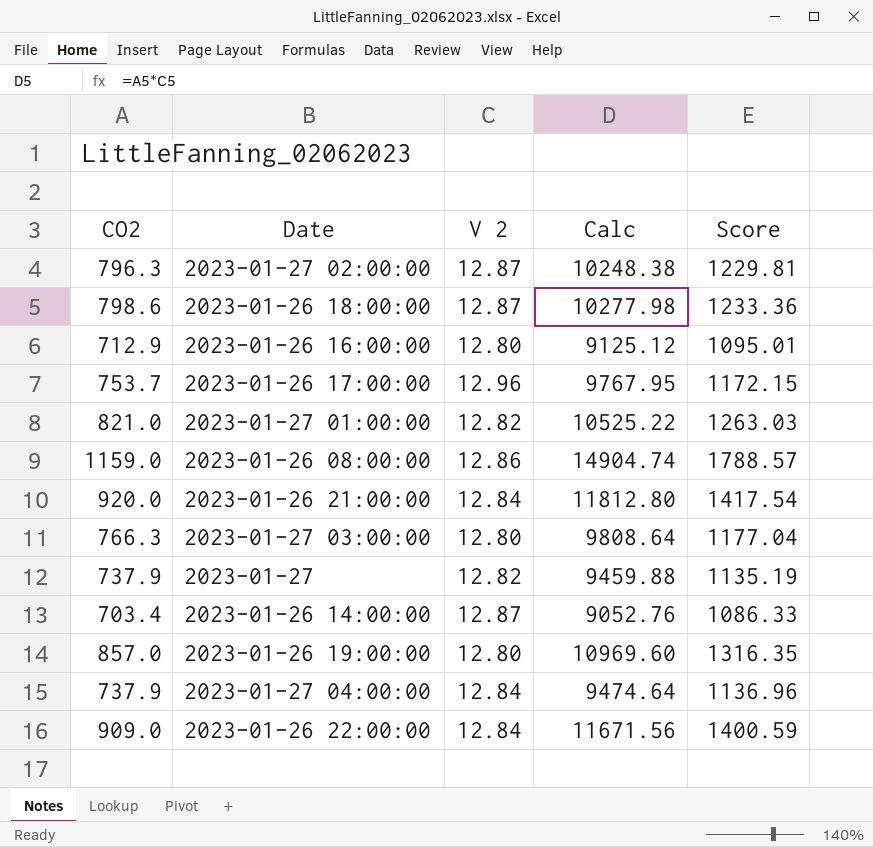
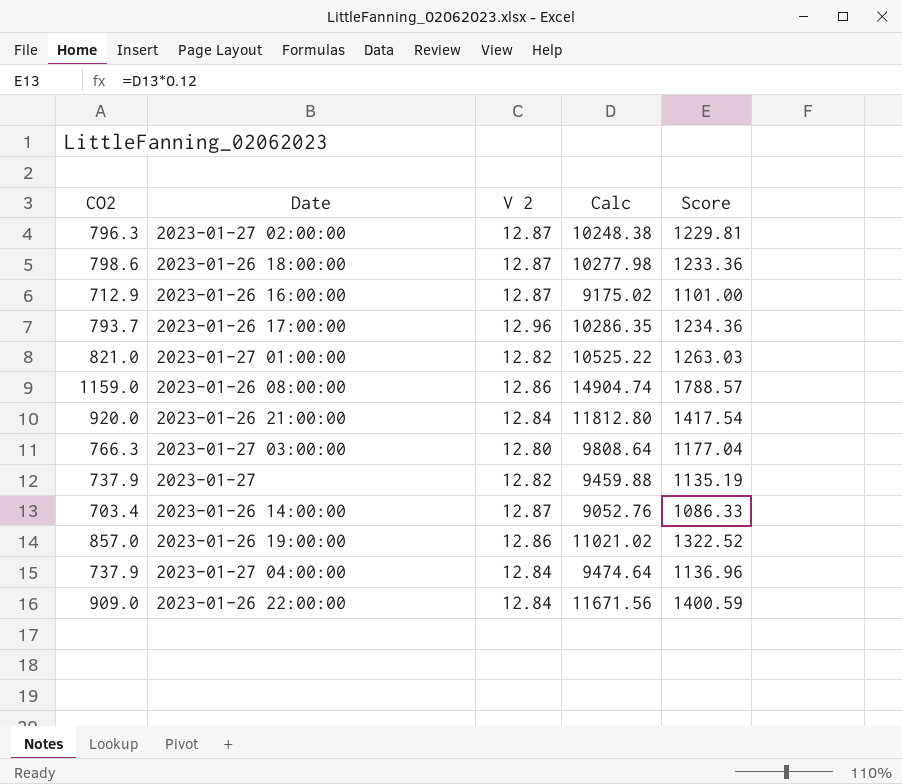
2023-01-26 16:00:00 | V 2: 12.80 -> 12.87
2023-01-26 16:00:00 | Calc: 9125.12 -> 9175.02
2023-01-26 16:00:00 | Score: 1095.01 -> 1101.00
2023-01-26 17:00:00 | CO2: 753.7 -> 793.7
2023-01-26 17:00:00 | Calc: 9767.95 -> 10286.35
2023-01-26 17:00:00 | Score: 1172.15 -> 1234.36
2023-01-26 19:00:00 | V 2: 12.80 -> 12.86
2023-01-26 19:00:00 | Calc: 10969.60 -> 11021.02
2023-01-26 19:00:00 | Score: 1316.35 -> 1322.52

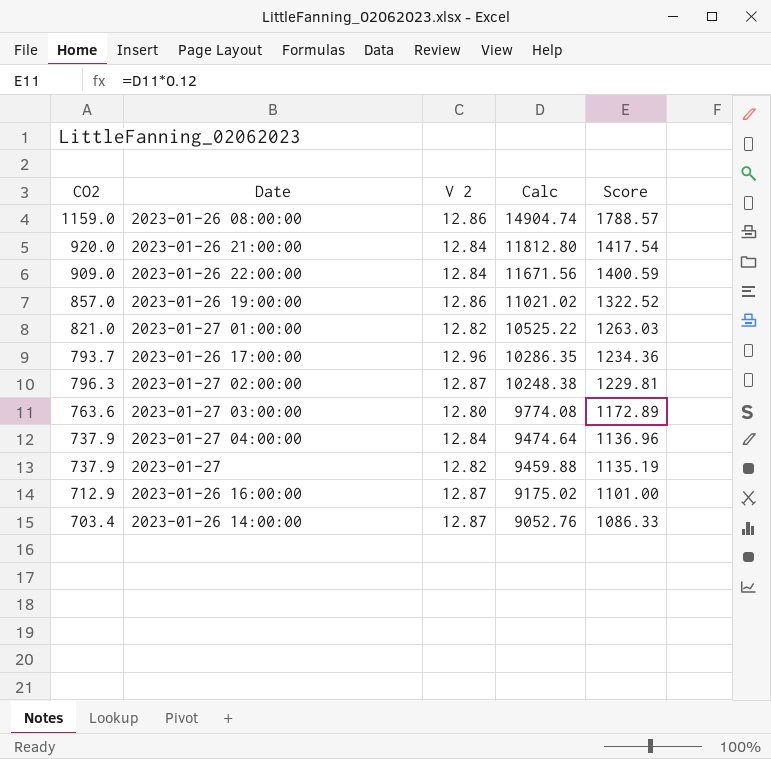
row order: none -> Calc descending
row 2023-01-26 18:00:00: 798.6 | 12.87 | 10277.98 | 1233.36 -> none
2023-01-27 03:00:00 | CO2: 766.3 -> 763.6
2023-01-27 03:00:00 | Calc: 9808.64 -> 9774.08
2023-01-27 03:00:00 | Score: 1177.04 -> 1172.89

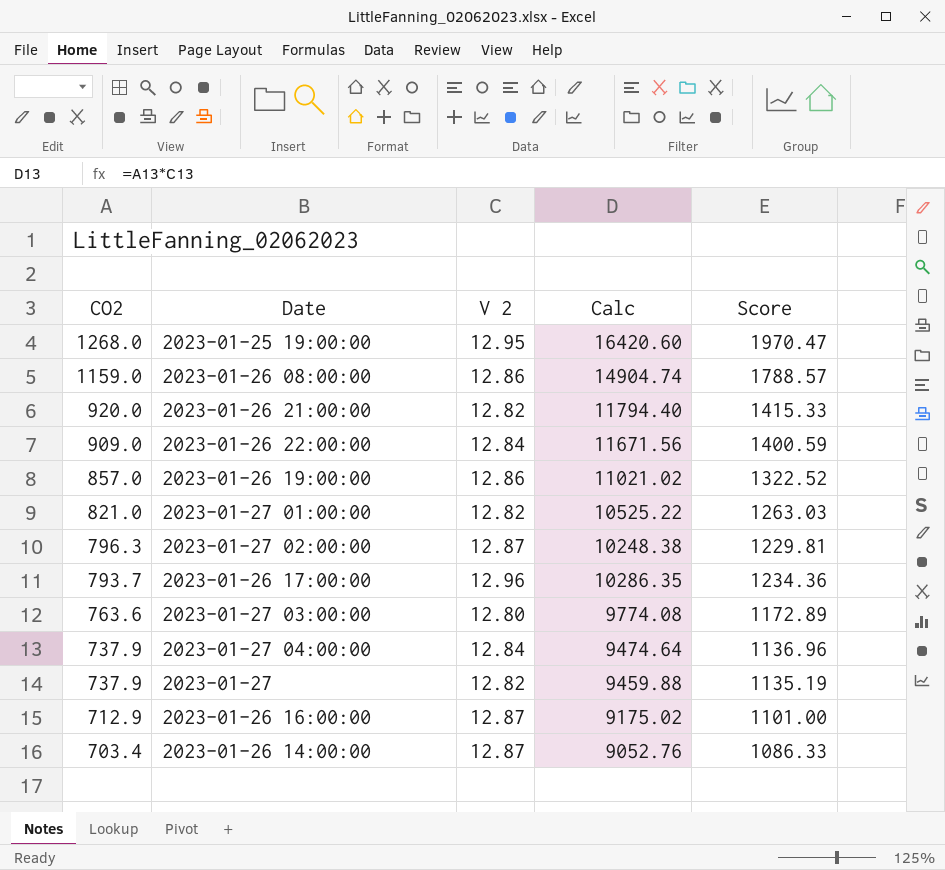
row order: Calc descending -> CO2 descending
row 2023-01-25 19:00:00: none -> 1268.0 | 12.95 | 16420.60 | 1970.47
2023-01-26 21:00:00 | V 2: 12.84 -> 12.82
2023-01-26 21:00:00 | Calc: 11812.80 -> 11794.40
2023-01-26 21:00:00 | Score: 1417.54 -> 1415.33

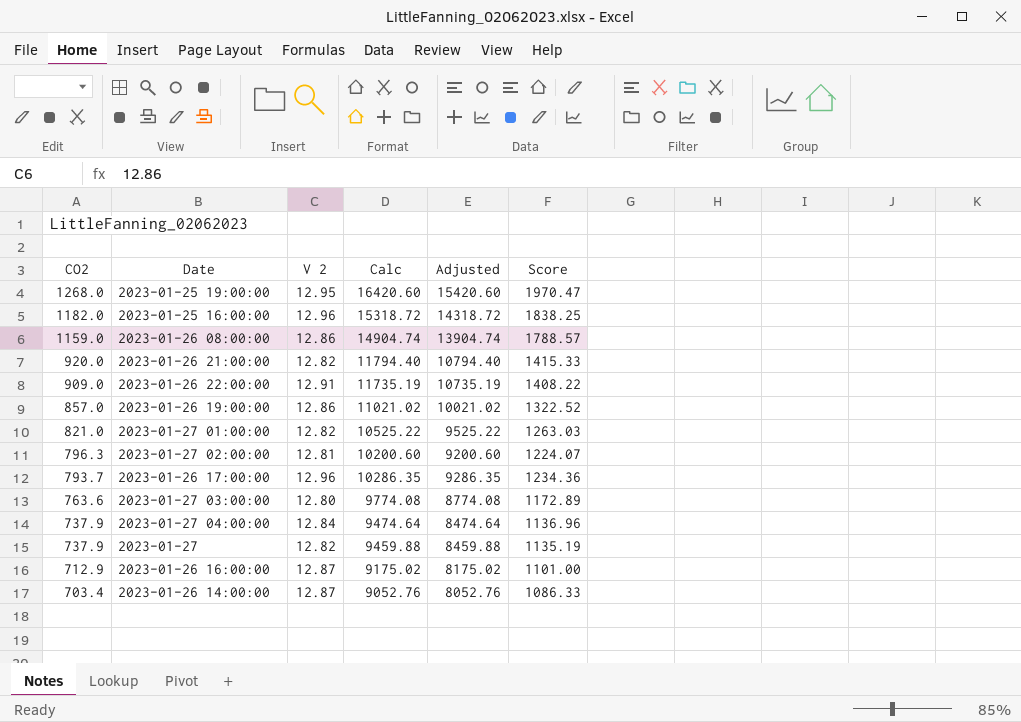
column Adjusted | formula: none -> [Calc] - 1000
row 2023-01-25 16:00:00: none -> 1182.0 | 12.96 | 15318.72 | 14318.72 | 1838.25
2023-01-26 22:00:00 | V 2: 12.84 -> 12.91
2023-01-26 22:00:00 | Calc: 11671.56 -> 11735.19
2023-01-26 22:00:00 | Score: 1400.59 -> 1408.22
2023-01-27 02:00:00 | V 2: 12.87 -> 12.81
2023-01-27 02:00:00 | Calc: 10248.38 -> 10200.60
2023-01-27 02:00:00 | Score: 1229.81 -> 1224.07

